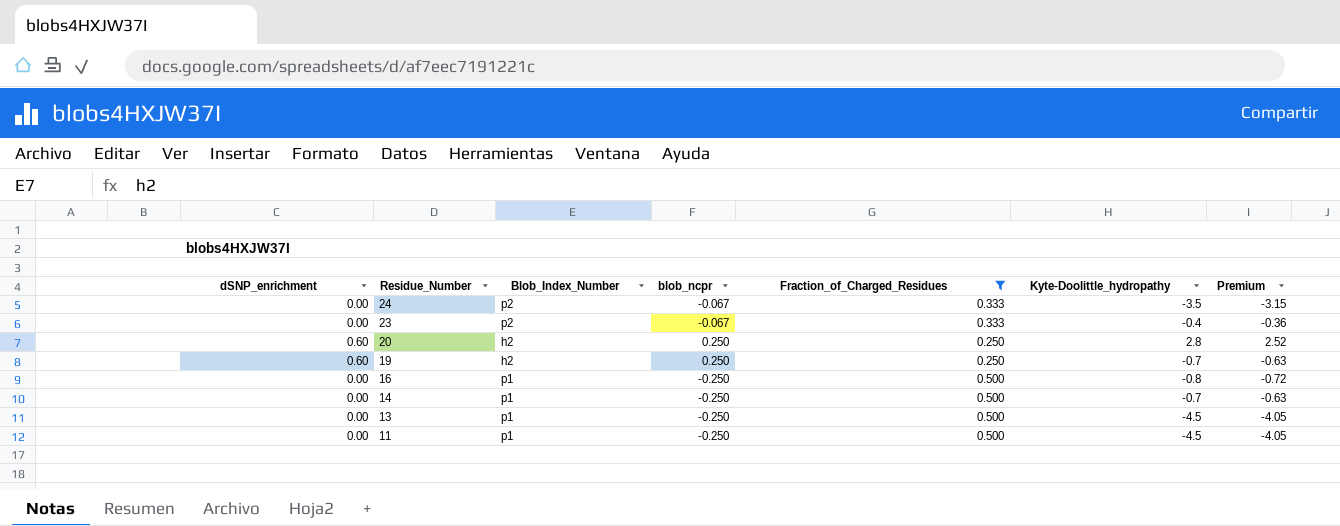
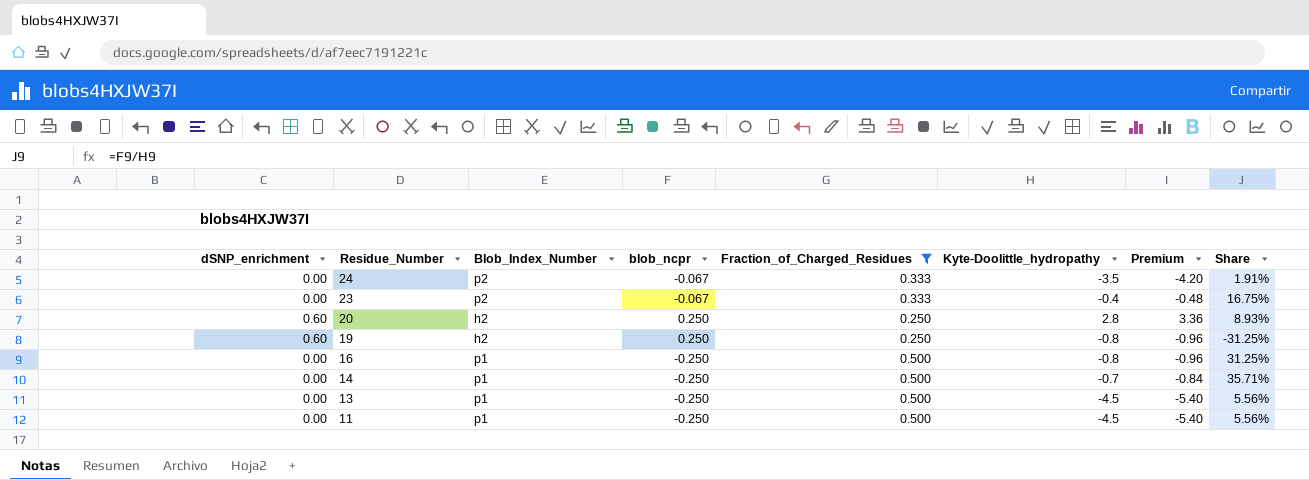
column Premium | formula: [Kyte-Doolittle_hydropathy] * 0.9 -> [Kyte-Doolittle_hydropathy] * 1.2
column Share | formula: none -> [blob_ncpr] / [Kyte-Doolittle_hydropathy]
19 | Kyte-Doolittle_hydropathy: -0.7 -> -0.8

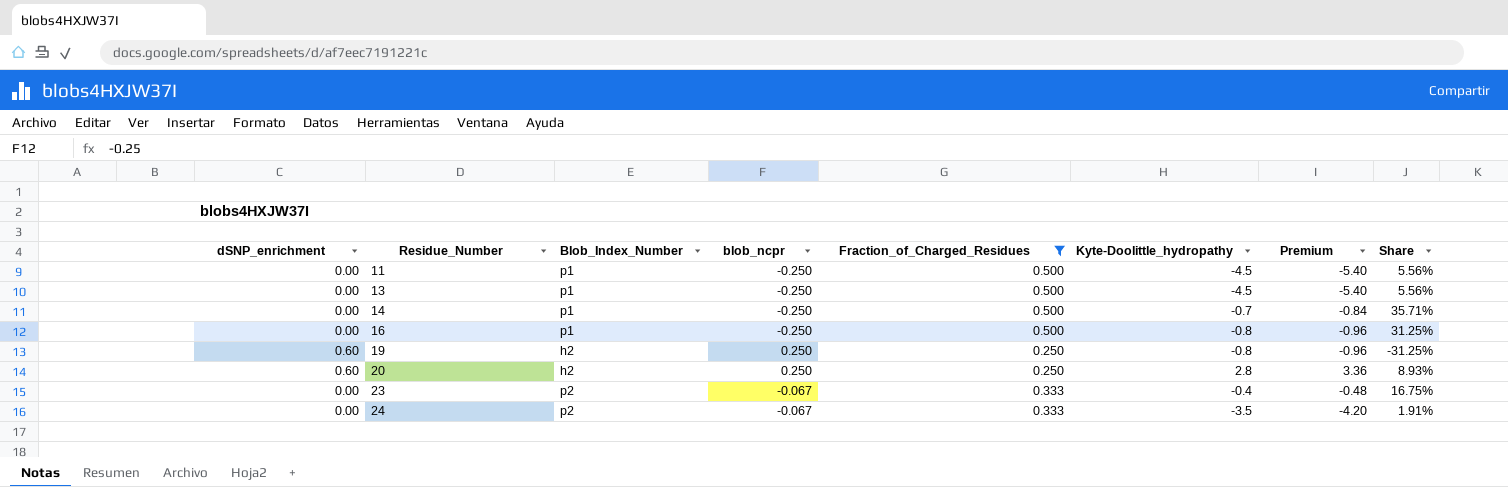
row order: Residue_Number descending -> Residue_Number ascending

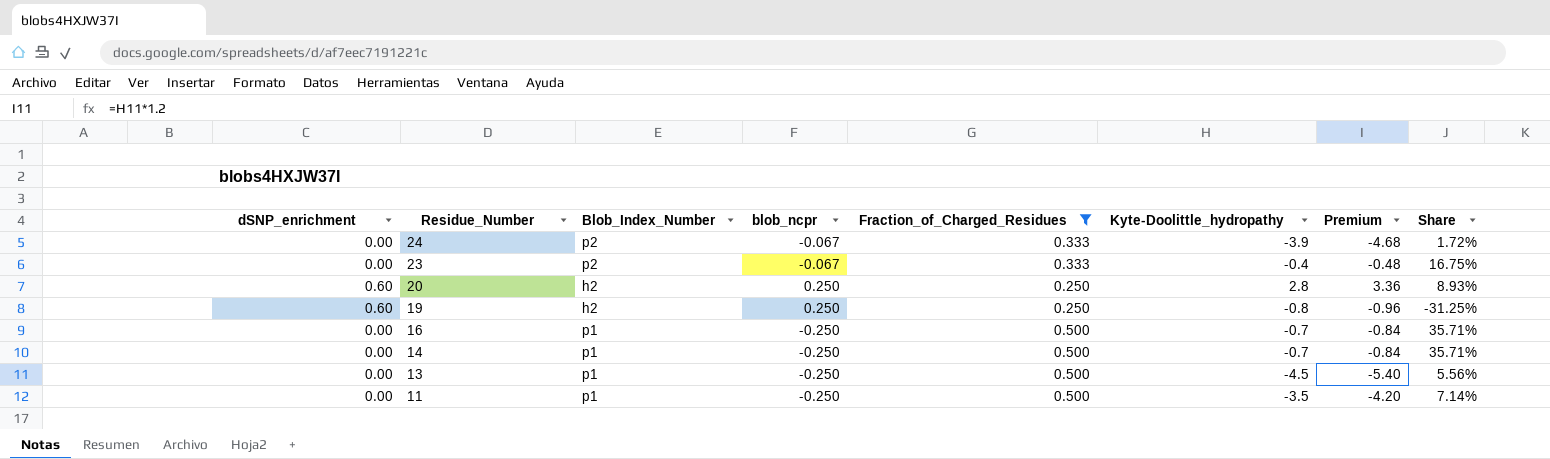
row order: Residue_Number ascending -> Residue_Number descending
24 | Kyte-Doolittle_hydropathy: -3.5 -> -3.9
24 | Premium: -4.20 -> -4.68
24 | Share: 1.91% -> 1.72%
16 | Kyte-Doolittle_hydropathy: -0.8 -> -0.7
16 | Premium: -0.96 -> -0.84
16 | Share: 31.25% -> 35.71%
11 | Kyte-Doolittle_hydropathy: -4.5 -> -3.5
11 | Premium: -5.40 -> -4.20
11 | Share: 5.56% -> 7.14%

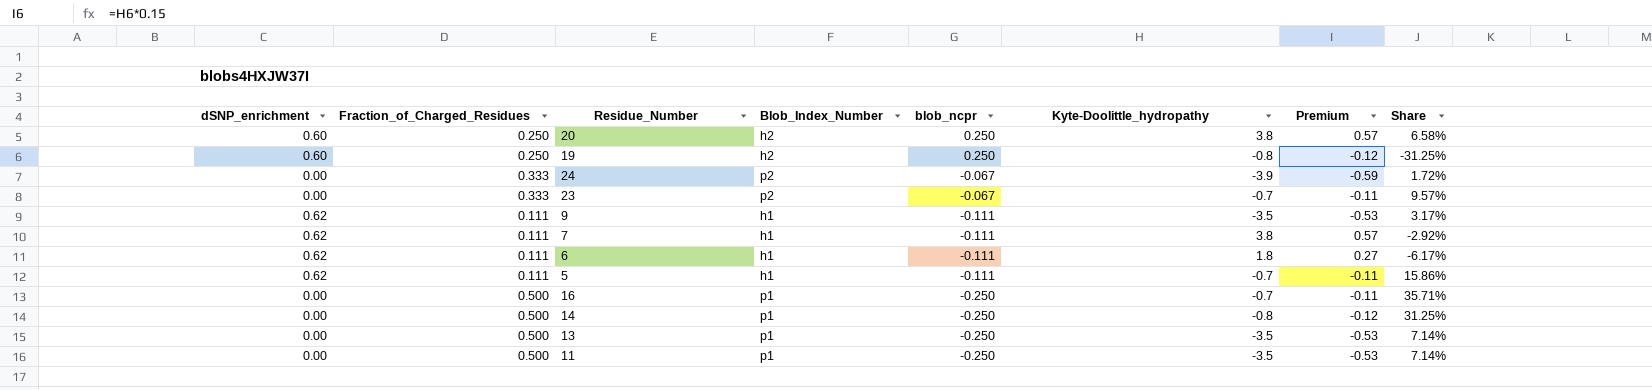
filter: Fraction_of_Charged_Residues != 0.111 -> none
row order: Residue_Number descending -> blob_ncpr descending
column Fraction_of_Charged_Residues | position: 5 -> 2
column Premium | formula: [Kyte-Doolittle_hydropathy] * 1.2 -> [Kyte-Doolittle_hydropathy] * 0.15
20 | Kyte-Doolittle_hydropathy: 2.8 -> 3.8
20 | Share: 8.93% -> 6.58%
23 | Kyte-Doolittle_hydropathy: -0.4 -> -0.7
23 | Share: 16.75% -> 9.57%
14 | Kyte-Doolittle_hydropathy: -0.7 -> -0.8
14 | Share: 35.71% -> 31.25%
13 | Kyte-Doolittle_hydropathy: -4.5 -> -3.5
13 | Share: 5.56% -> 7.14%

